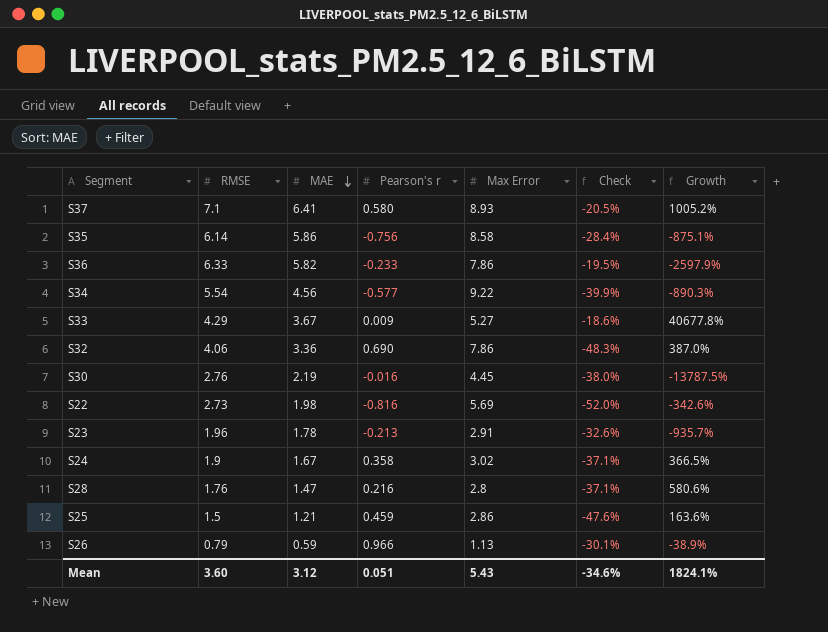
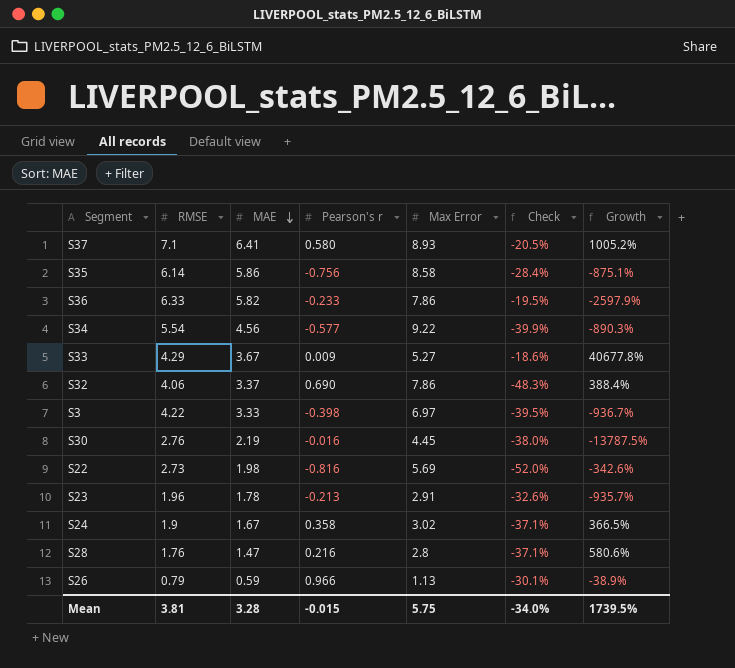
row S25: 1.5 | 1.21 | 0.459 | 2.86 | -47.6% | 163.6% -> none
S32 | MAE: 3.36 -> 3.37
S32 | Growth: 387.0% -> 388.4%
row S3: none -> 4.22 | 3.33 | -0.398 | 6.97 | -39.5% | -936.7%
Mean | RMSE: 3.60 -> 3.81
Mean | MAE: 3.12 -> 3.28
Mean | Pearson's r: 0.051 -> -0.015
Mean | Max Error: 5.43 -> 5.75
Mean | Check: -34.6% -> -34.0%
Mean | Growth: 1824.1% -> 1739.5%

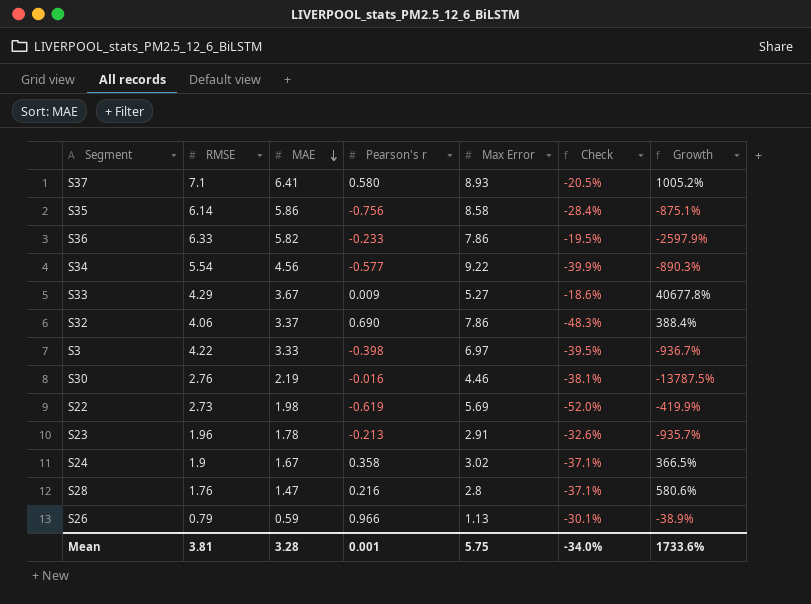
S30 | Max Error: 4.45 -> 4.46
S30 | Check: -38.0% -> -38.1%
S22 | Pearson's r: -0.816 -> -0.619
S22 | Growth: -342.6% -> -419.9%
Mean | Pearson's r: -0.015 -> 0.001
Mean | Growth: 1739.5% -> 1733.6%

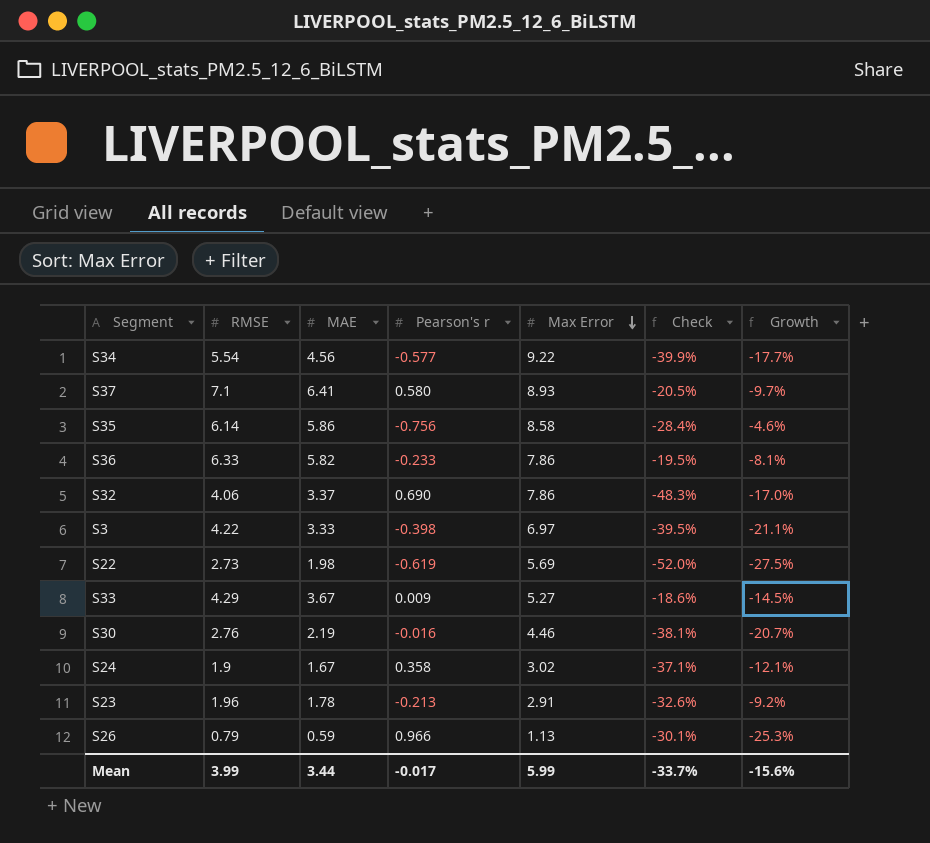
row order: MAE descending -> Max Error descending
column Growth | formula: ([MAE] - [Pearson's r]) / [Pearson's r] -> ([MAE] - [RMSE]) / [RMSE]
row S28: 1.76 | 1.47 | 0.216 | 2.8 | -37.1% | 580.6% -> none
Mean | RMSE: 3.81 -> 3.99
Mean | MAE: 3.28 -> 3.44
Mean | Pearson's r: 0.001 -> -0.017
Mean | Max Error: 5.75 -> 5.99
Mean | Check: -34.0% -> -33.7%
Mean | Growth: 1733.6% -> -15.6%

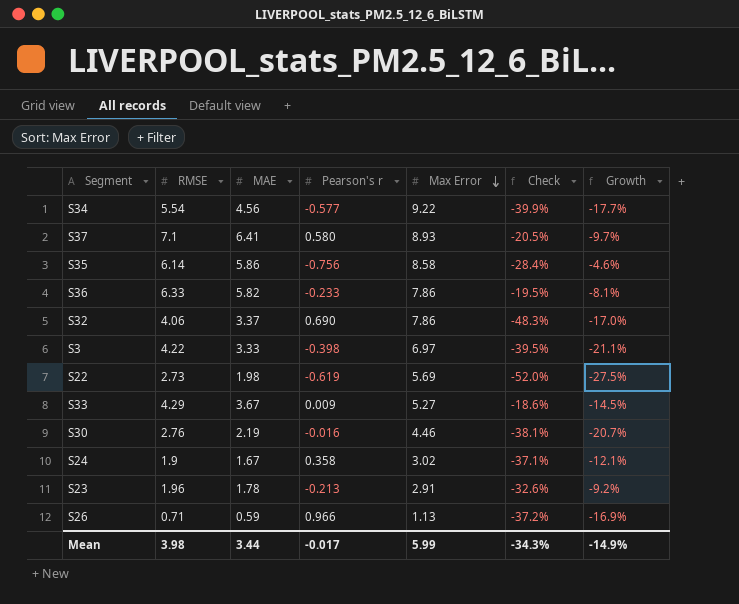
S26 | RMSE: 0.79 -> 0.71
S26 | Check: -30.1% -> -37.2%
S26 | Growth: -25.3% -> -16.9%
Mean | RMSE: 3.99 -> 3.98
Mean | Check: -33.7% -> -34.3%
Mean | Growth: -15.6% -> -14.9%

